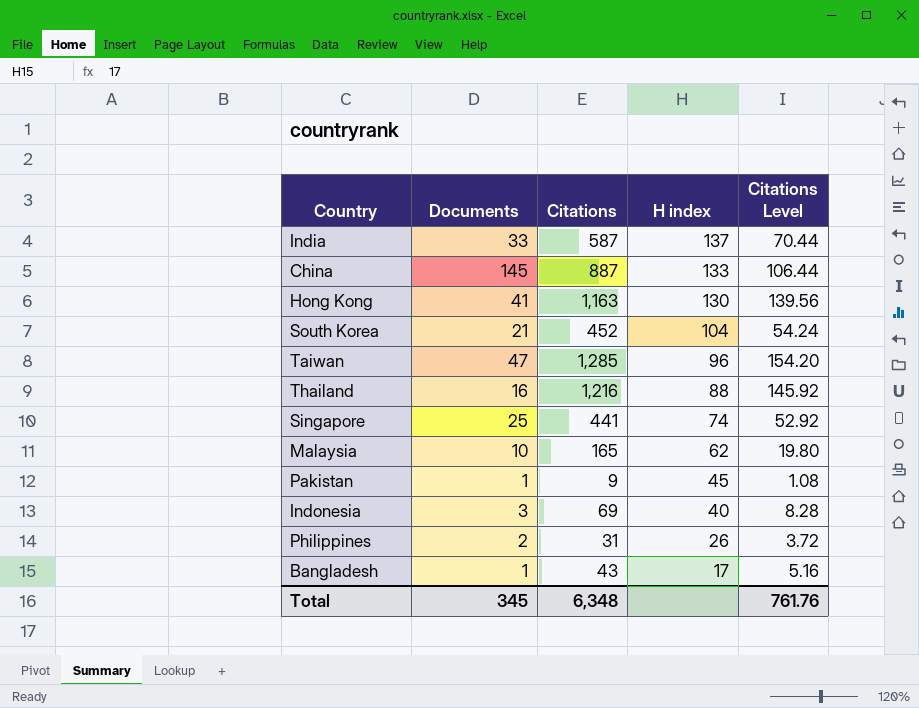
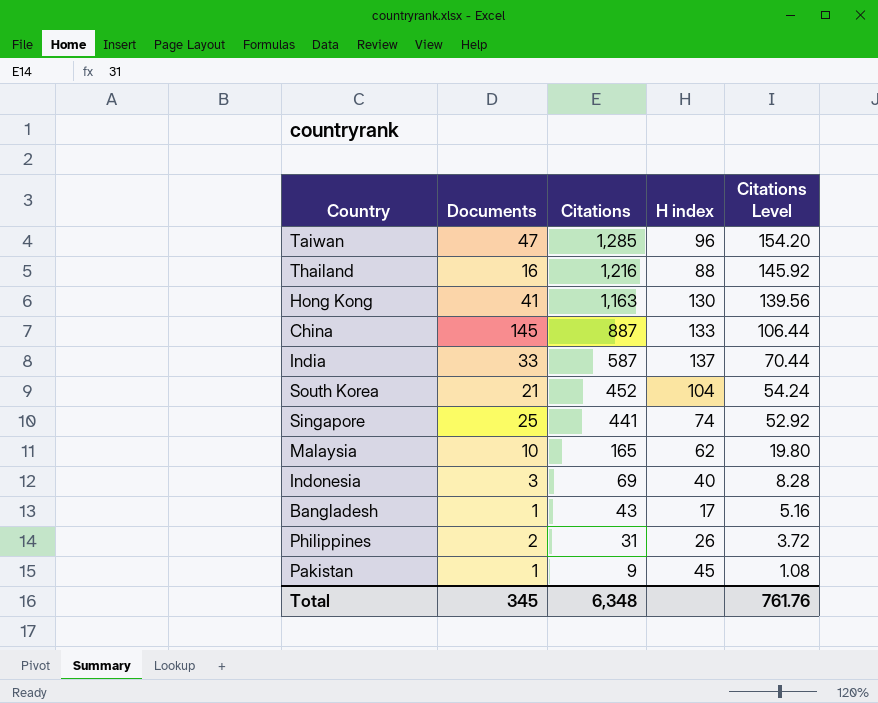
row order: H index descending -> Citations descending

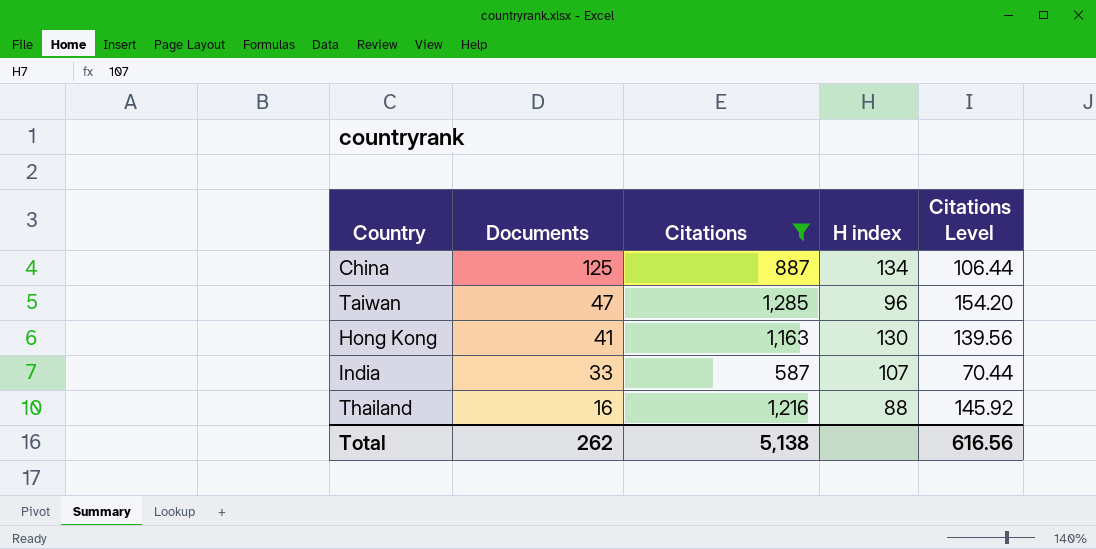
filter: none -> Citations >= 587
row order: Citations descending -> Documents descending
China | Documents: 145 -> 125
China | H index: 133 -> 134
India | H index: 137 -> 107
Total | Documents: 345 -> 262
Total | Citations: 6,348 -> 5,138
Total | Citations Level: 761.76 -> 616.56

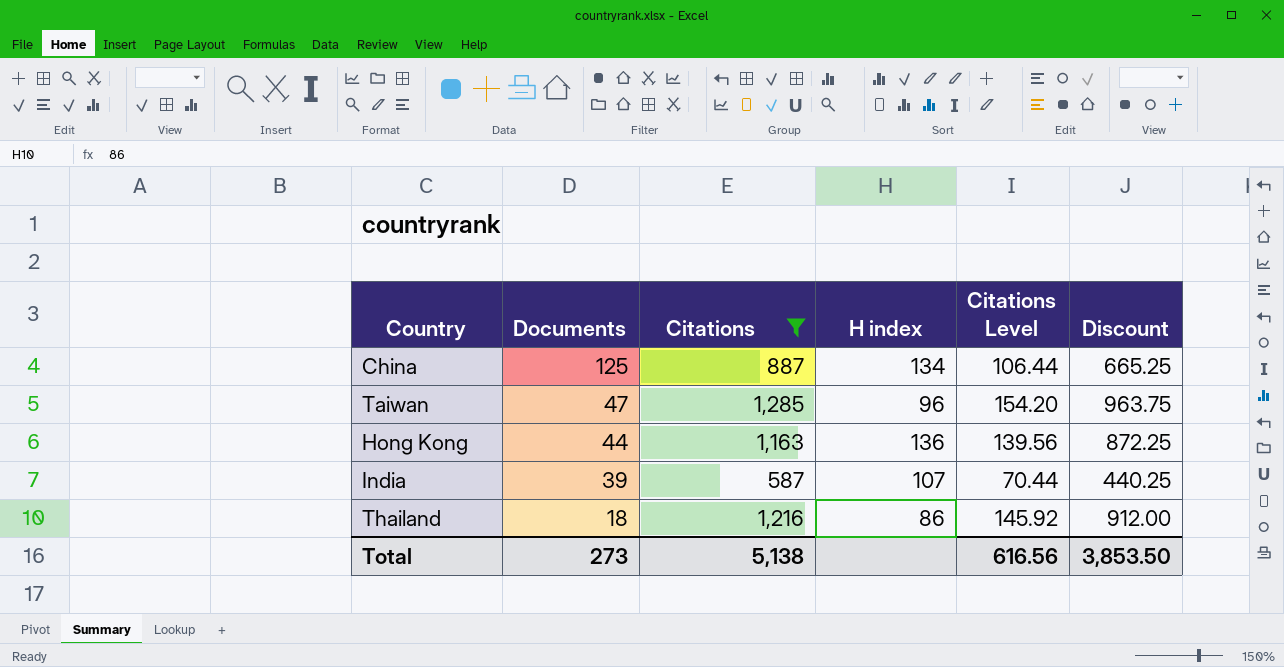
column Discount | formula: none -> [Citations] * 0.75
Hong Kong | Documents: 41 -> 44
Hong Kong | H index: 130 -> 136
India | Documents: 33 -> 39
Thailand | Documents: 16 -> 18
Thailand | H index: 88 -> 86
Total | Documents: 262 -> 273

